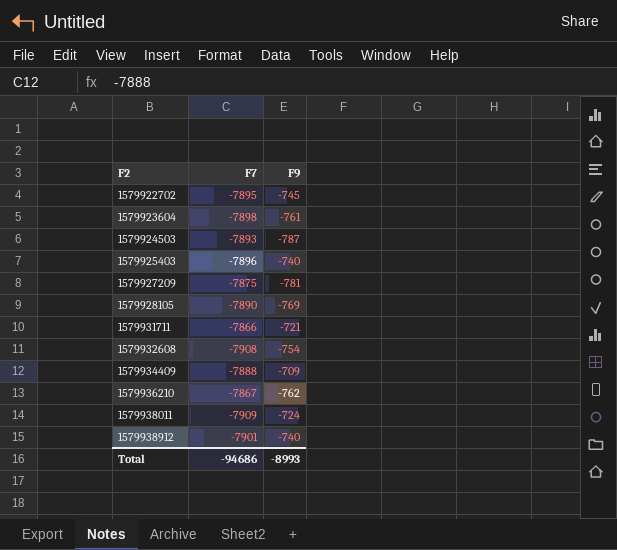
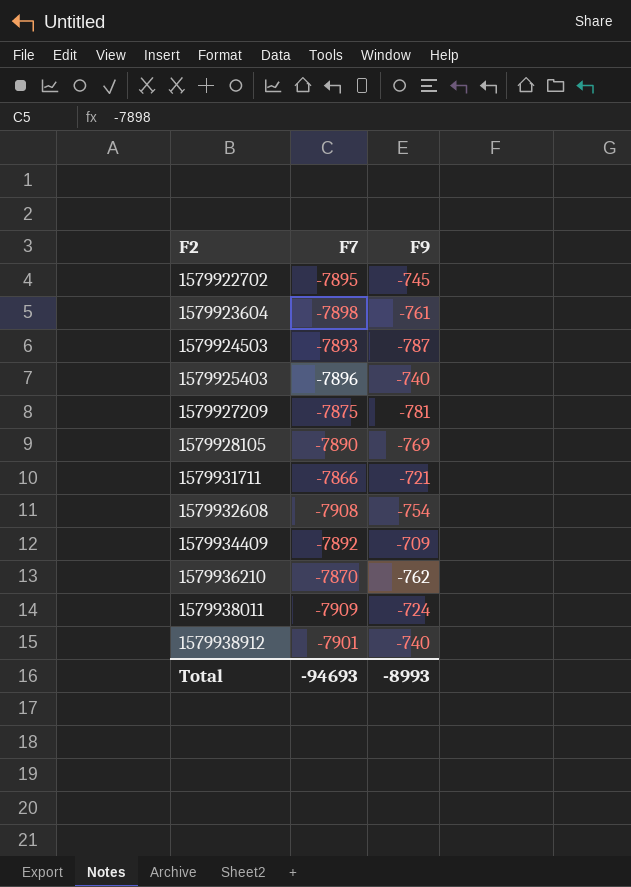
1579934409 | F7: -7888 -> -7892
1579936210 | F7: -7867 -> -7870
Total | F7: -94686 -> -94693

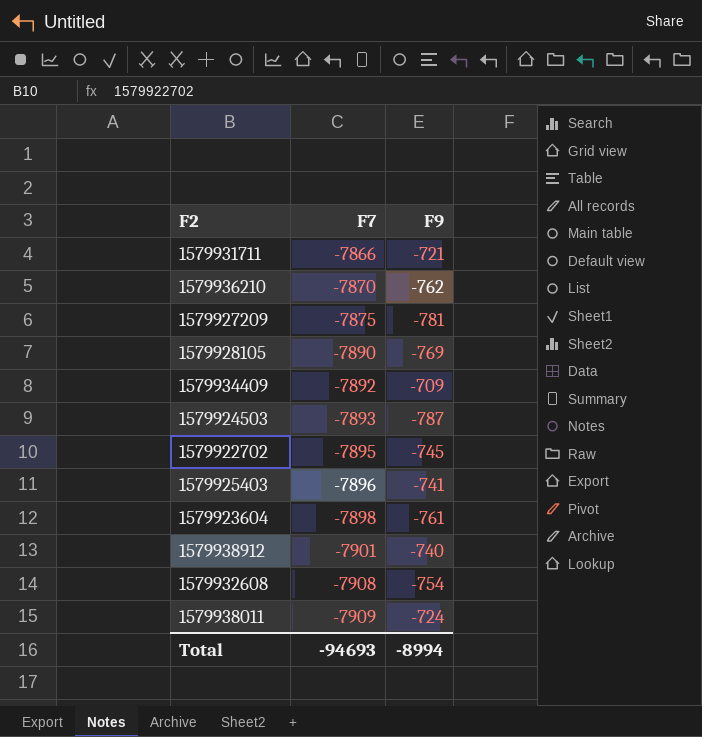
row order: F2 ascending -> F7 descending
1579925403 | F9: -740 -> -741
Total | F9: -8993 -> -8994

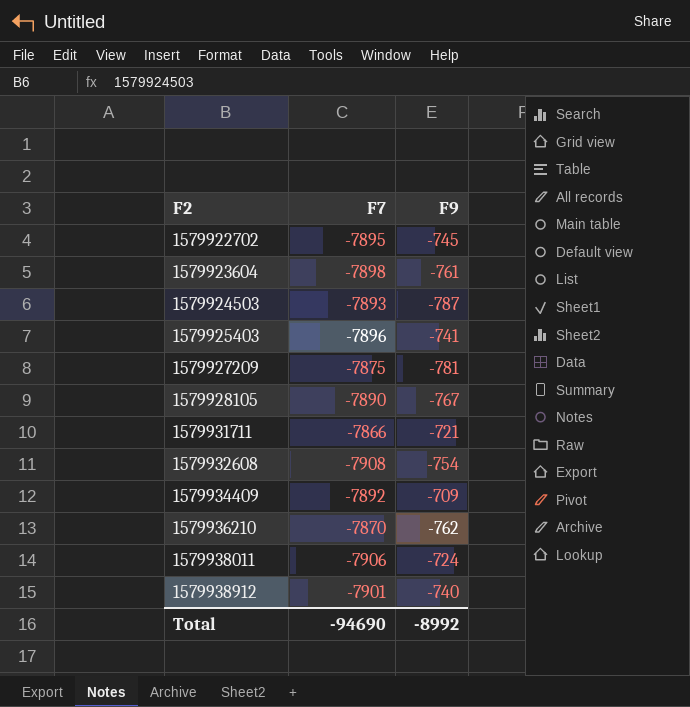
row order: F7 descending -> F2 ascending
1579928105 | F9: -769 -> -767
1579938011 | F7: -7909 -> -7906
Total | F7: -94693 -> -94690
Total | F9: -8994 -> -8992

